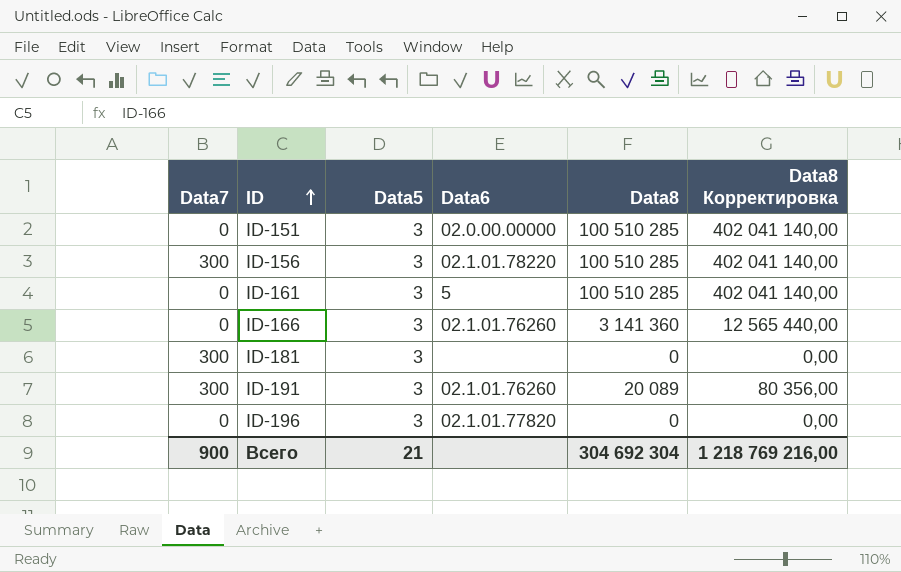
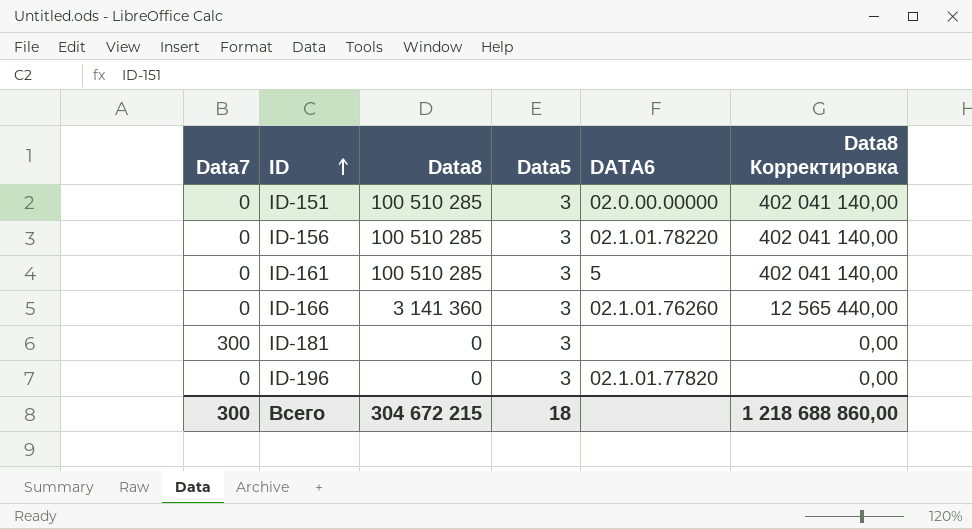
column Data8 | position: 5 -> 3
column name: Data6 -> DATA6
row ID-191: 300 | 3 | 02.1.01.76260 | 20 089 | 80 356,00 -> none
ID-156 | Data7: 300 -> 0
Всего | Data7: 900 -> 300
Всего | Data8: 304 692 304 -> 304 672 215
Всего | Data5: 21 -> 18
Всего | Data8 Корректировка: 1 218 769 216,00 -> 1 218 688 860,00

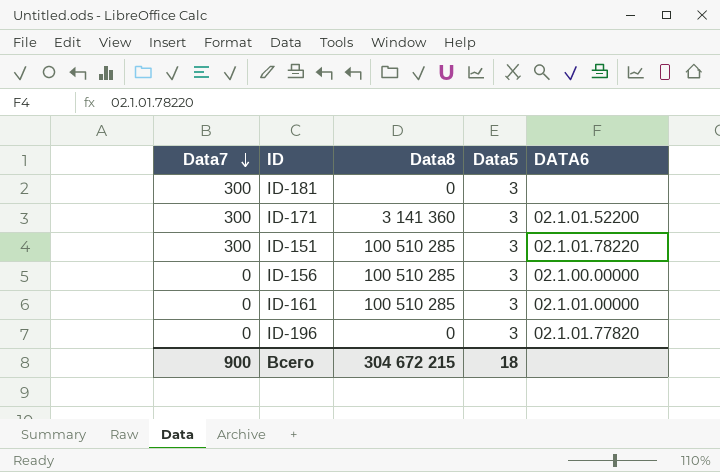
row order: ID ascending -> Data7 descending
column Data8 Корректировка | formula: [Data8] * 4 -> none
row ID-166: 0 | 3 141 360 | 3 | 02.1.01.76260 | 12 565 440,00 -> none
row ID-171: none -> 300 | 3 141 360 | 3 | 02.1.01.52200
ID-151 | Data7: 0 -> 300
ID-151 | DATA6: 02.0.00.00000 -> 02.1.01.78220
ID-156 | DATA6: 02.1.01.78220 -> 02.1.00.00000
ID-161 | DATA6: 5 -> 02.1.01.00000
Всего | Data7: 300 -> 900

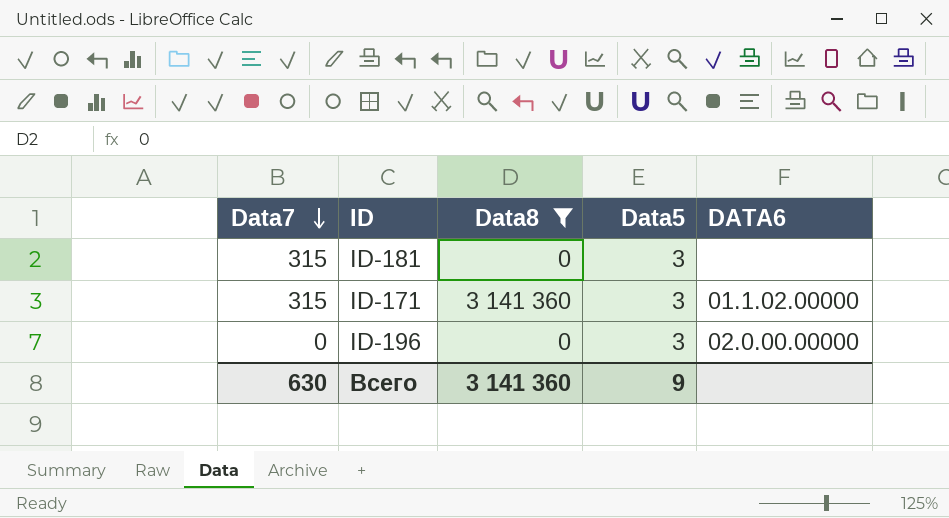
filter: none -> Data8 != 100 510 285
ID-181 | Data7: 300 -> 315
ID-171 | Data7: 300 -> 315
ID-171 | DATA6: 02.1.01.52200 -> 01.1.02.00000
ID-196 | DATA6: 02.1.01.77820 -> 02.0.00.00000
Всего | Data7: 900 -> 630
Всего | Data8: 304 672 215 -> 3 141 360
Всего | Data5: 18 -> 9

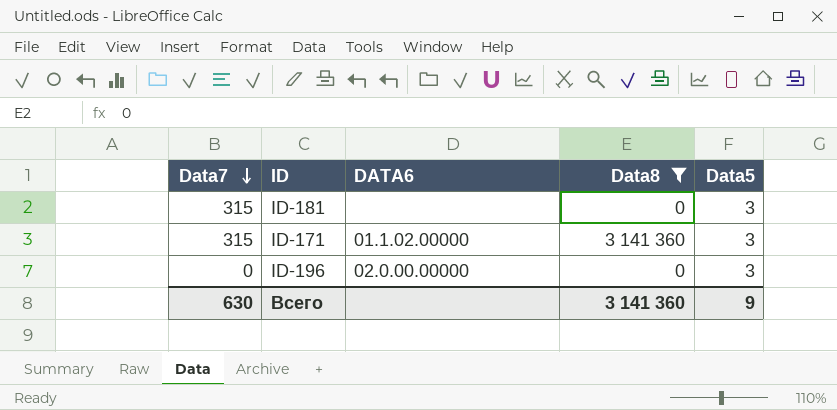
column DATA6 | position: 5 -> 3

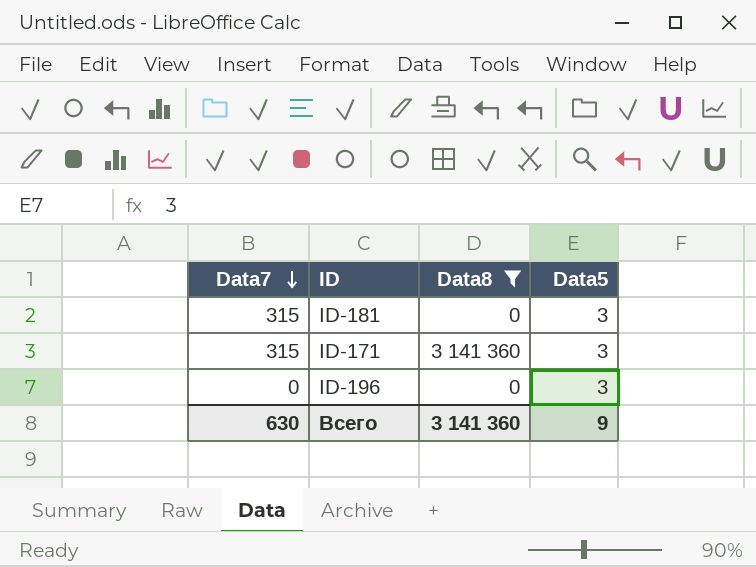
column DATA6 | position: 3 -> none

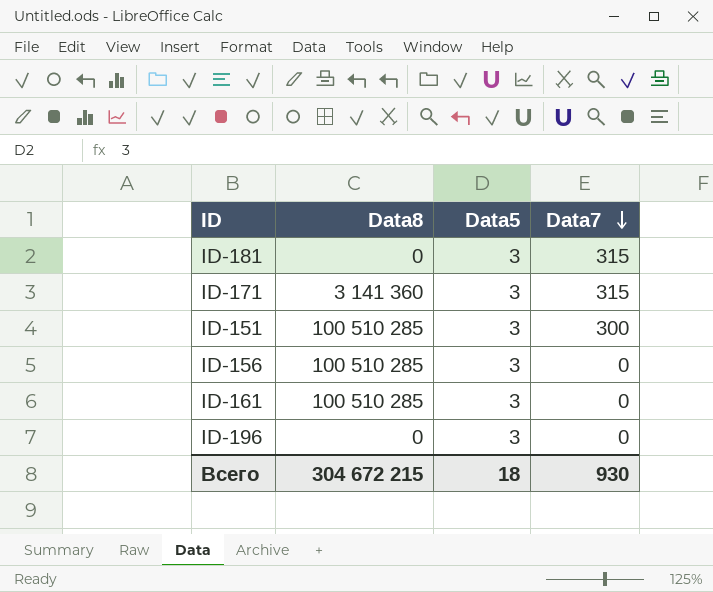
filter: Data8 != 100 510 285 -> none
column Data7 | position: 1 -> 4
Всего | Data8: 3 141 360 -> 304 672 215
Всего | Data5: 9 -> 18
Всего | Data7: 630 -> 930

